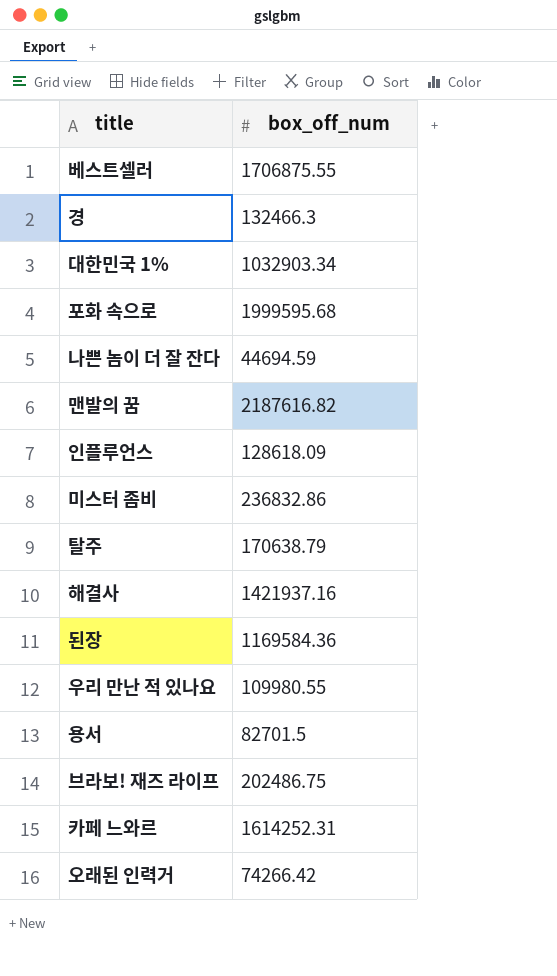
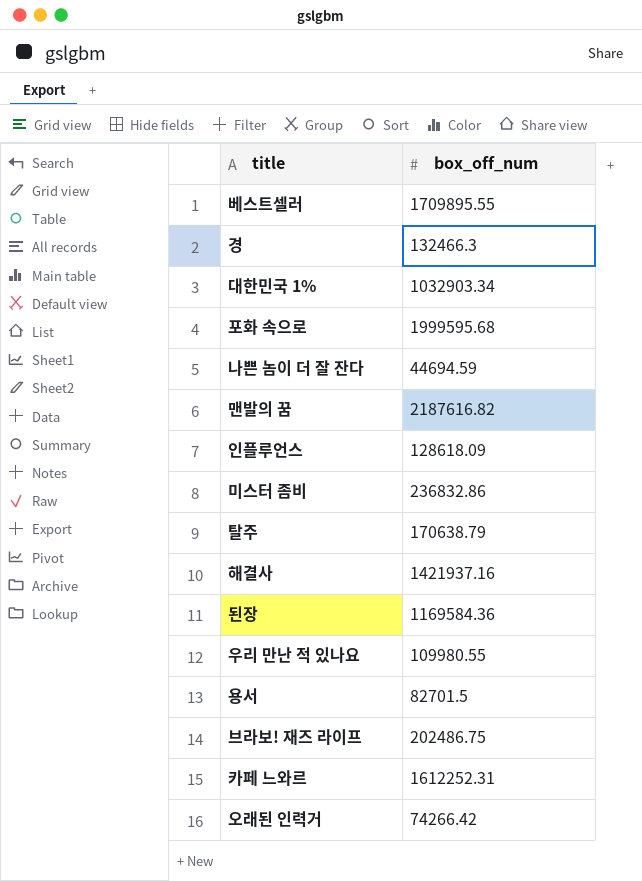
베스트셀러 | box_off_num: 1706875.55 -> 1709895.55
카페 느와르 | box_off_num: 1614252.31 -> 1612252.31

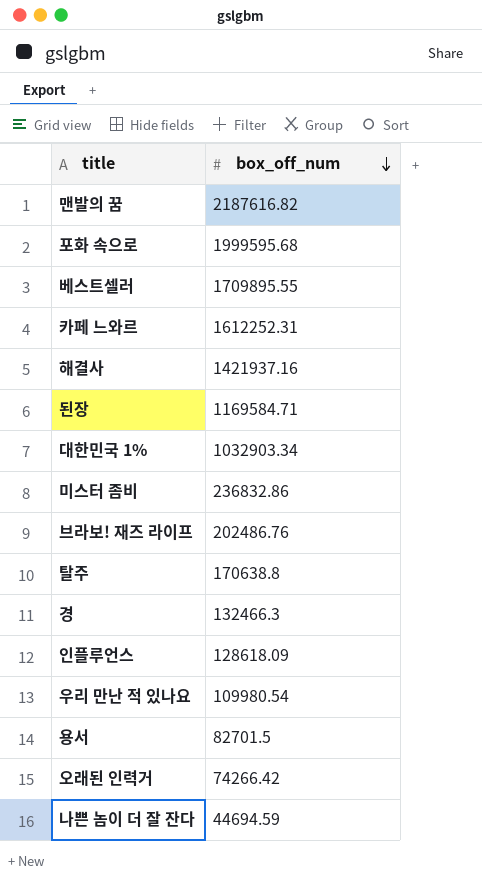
row order: none -> box_off_num descending
된장 | box_off_num: 1169584.36 -> 1169584.71
브라보! 재즈 라이프 | box_off_num: 202486.75 -> 202486.76
탈주 | box_off_num: 170638.79 -> 170638.8
우리 만난 적 있나요 | box_off_num: 109980.55 -> 109980.54

